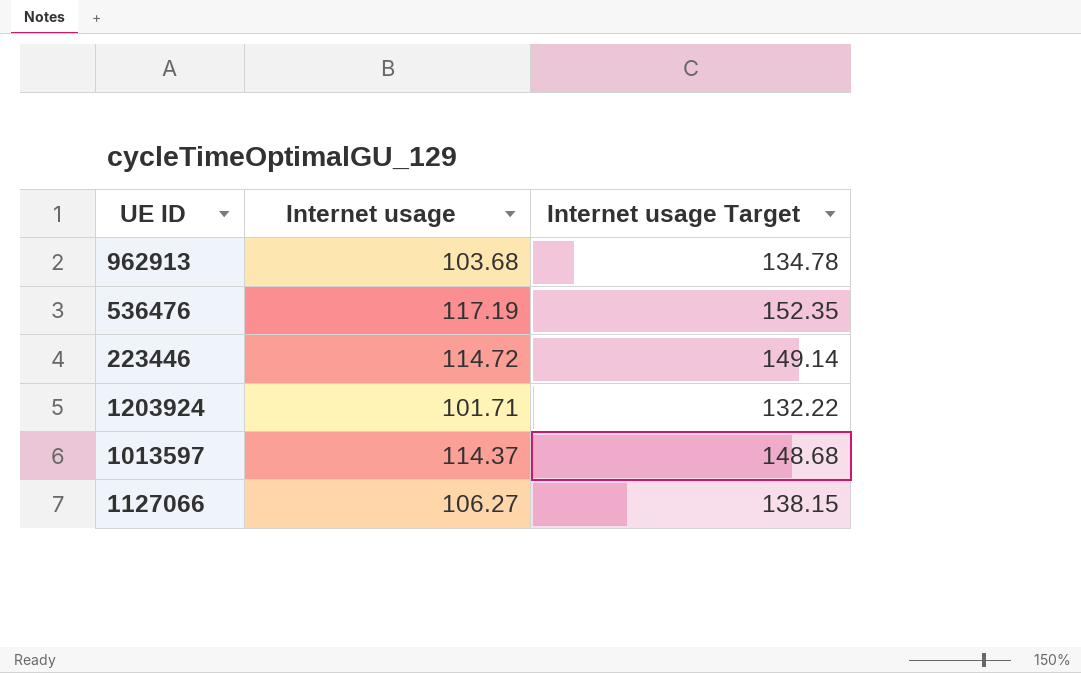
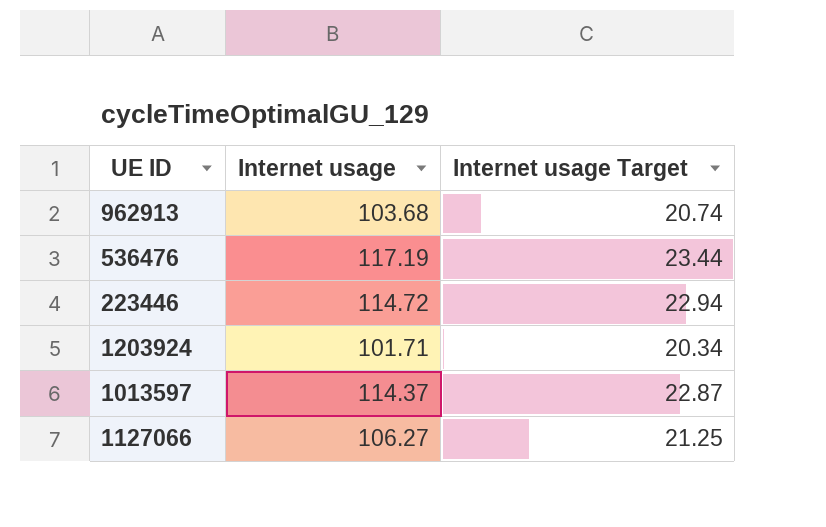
column Internet usage Target | formula: [Internet usage] * 1.3 -> [Internet usage] * 0.2

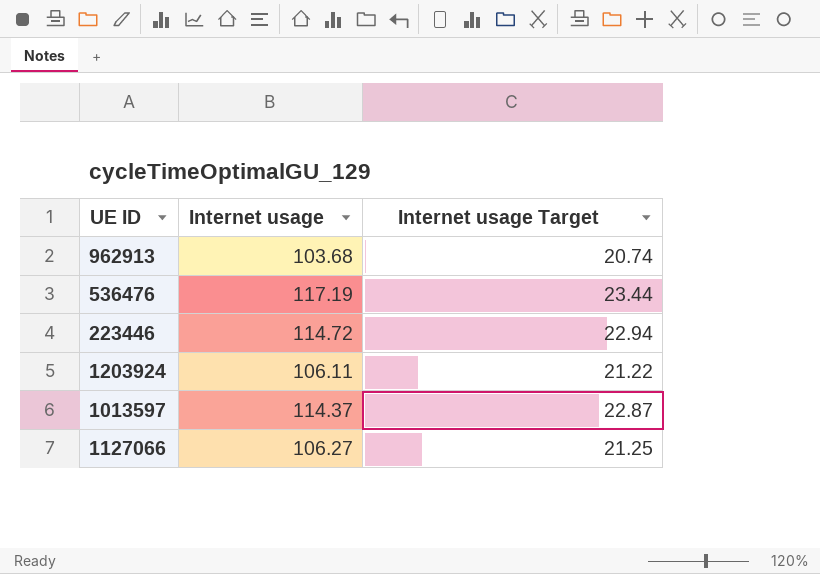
1203924 | Internet usage: 101.71 -> 106.11
1203924 | Internet usage Target: 20.34 -> 21.22

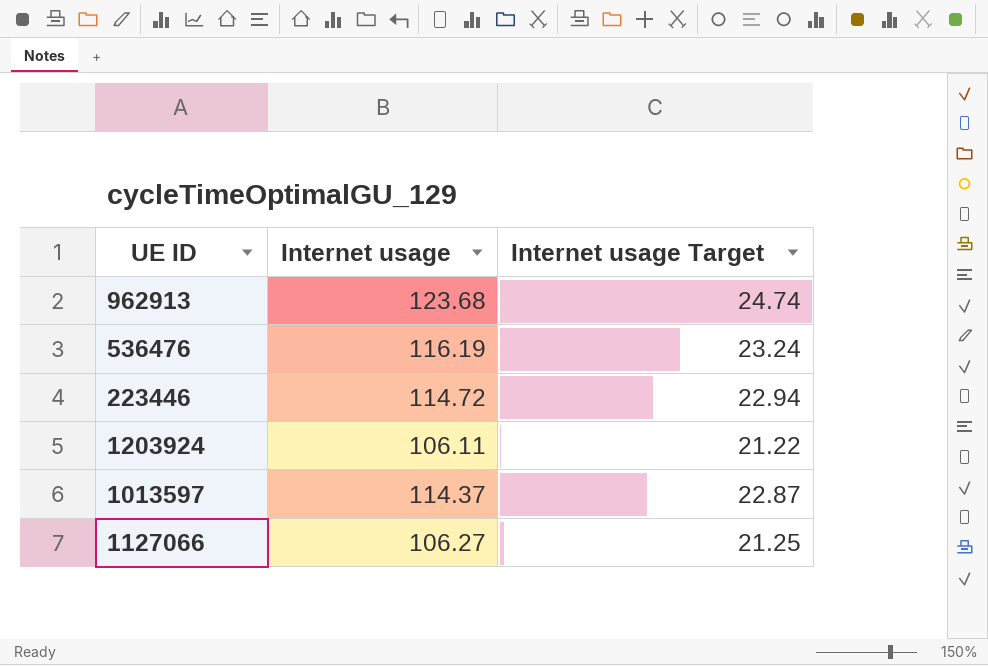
962913 | Internet usage: 103.68 -> 123.68
962913 | Internet usage Target: 20.74 -> 24.74
536476 | Internet usage: 117.19 -> 116.19
536476 | Internet usage Target: 23.44 -> 23.24

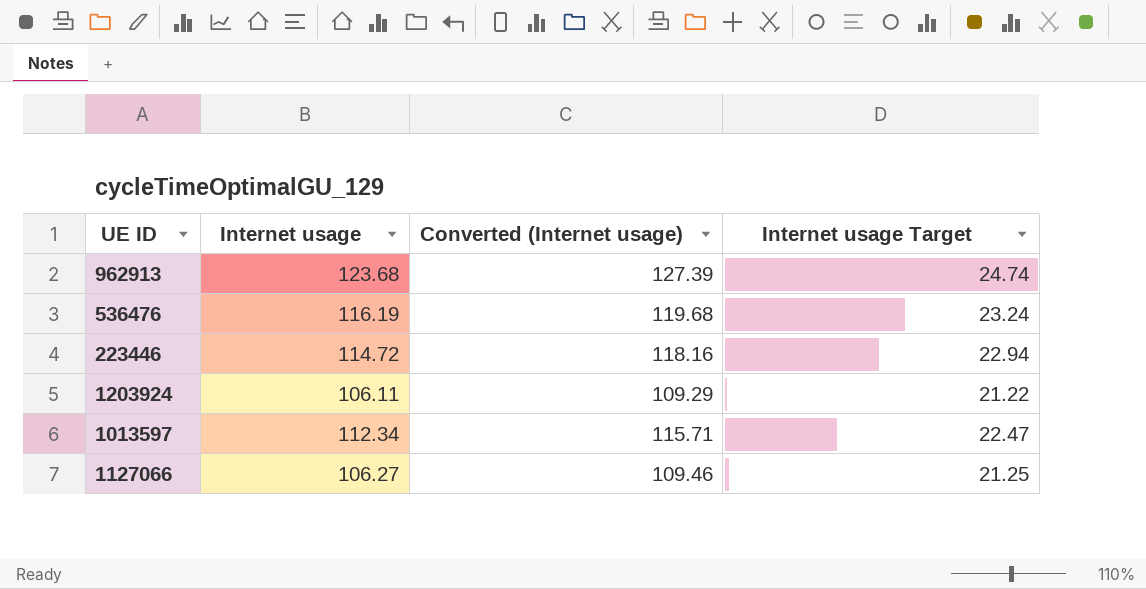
column Converted (Internet usage) | formula: none -> [Internet usage] * 1.03
1013597 | Internet usage: 114.37 -> 112.34
1013597 | Internet usage Target: 22.87 -> 22.47

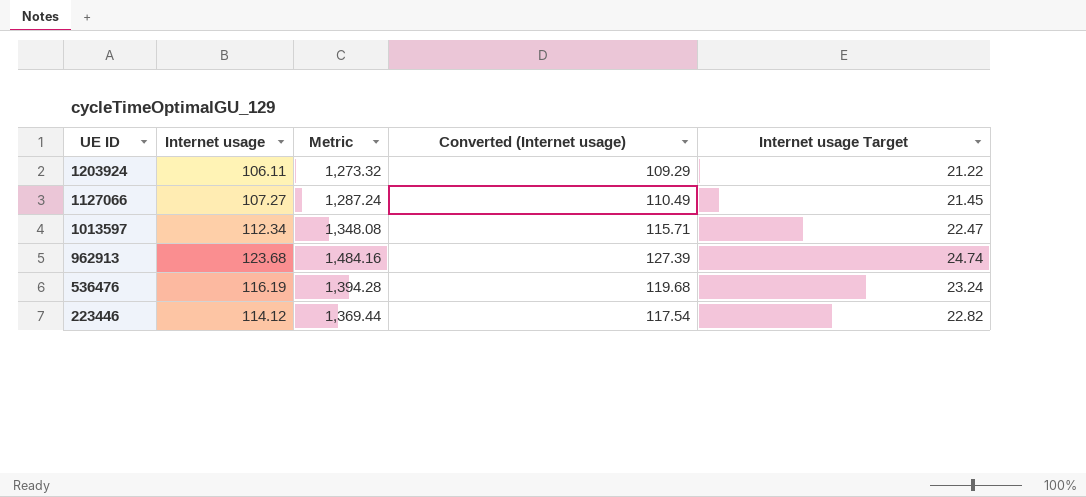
row order: none -> UE ID descending
column Metric | formula: none -> [Internet usage] * 12
1127066 | Internet usage: 106.27 -> 107.27
1127066 | Converted (Internet usage): 109.46 -> 110.49
1127066 | Internet usage Target: 21.25 -> 21.45
223446 | Internet usage: 114.72 -> 114.12
223446 | Converted (Internet usage): 118.16 -> 117.54
223446 | Internet usage Target: 22.94 -> 22.82

